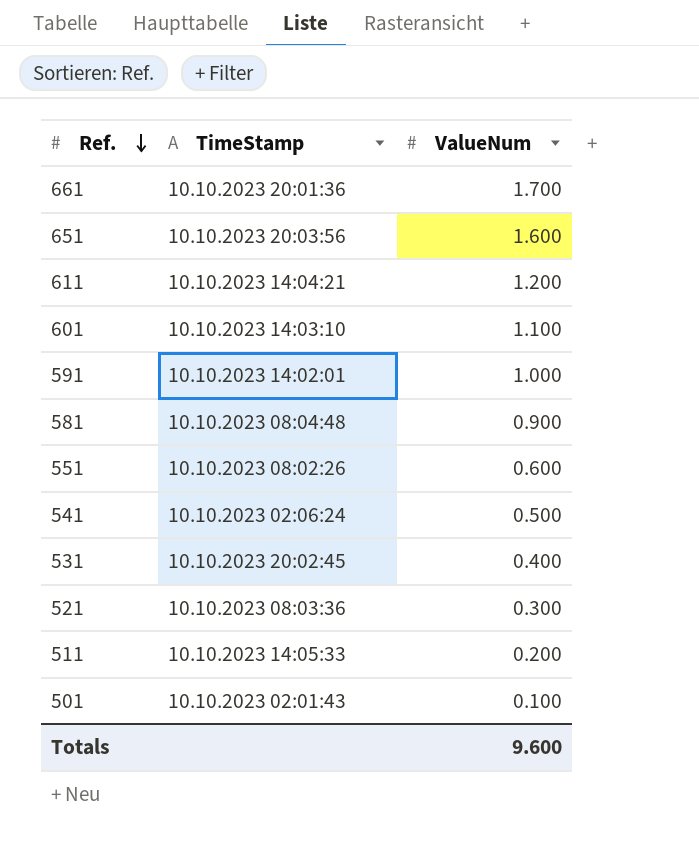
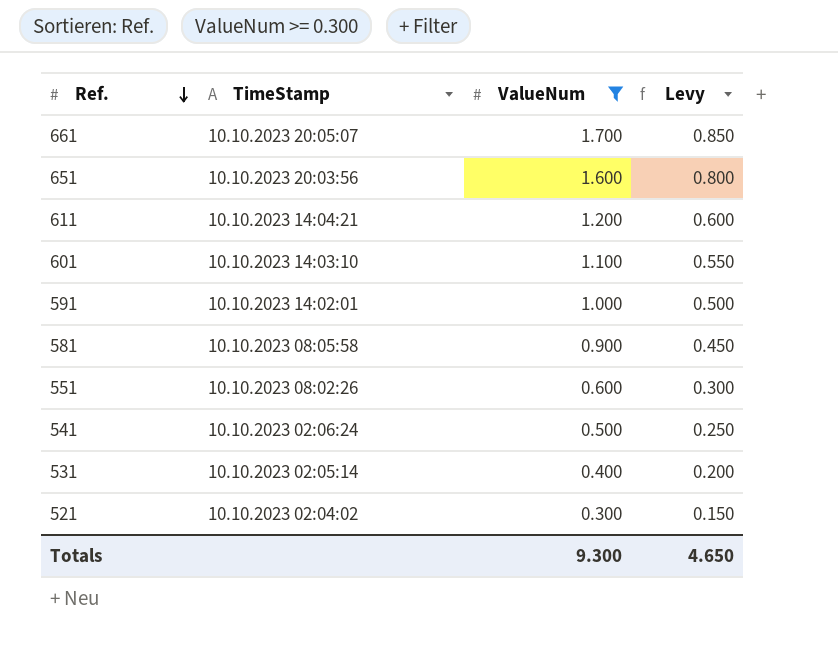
filter: none -> ValueNum >= 0.300
column Levy | formula: none -> [ValueNum] * 0.5
661 | TimeStamp: 10.10.2023 20:01:36 -> 10.10.2023 20:05:07
581 | TimeStamp: 10.10.2023 08:04:48 -> 10.10.2023 08:05:58
531 | TimeStamp: 10.10.2023 20:02:45 -> 10.10.2023 02:05:14
521 | TimeStamp: 10.10.2023 08:03:36 -> 10.10.2023 02:04:02
Totals | ValueNum: 9.600 -> 9.300

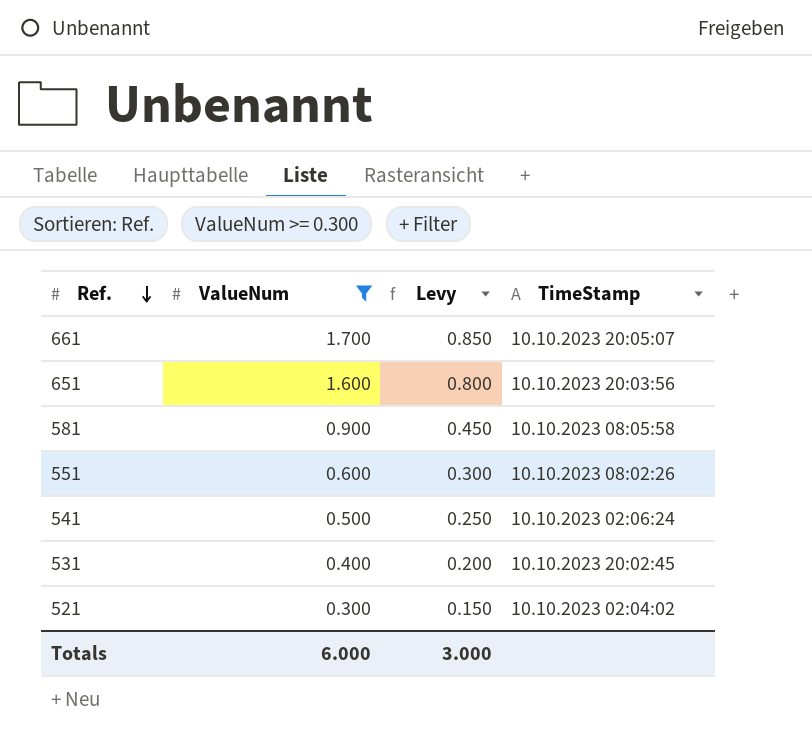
column TimeStamp | position: 2 -> 4
row 611: 10.10.2023 14:04:21 | 1.200 | 0.600 -> none
row 601: 10.10.2023 14:03:10 | 1.100 | 0.550 -> none
row 591: 10.10.2023 14:02:01 | 1.000 | 0.500 -> none
531 | TimeStamp: 10.10.2023 02:05:14 -> 10.10.2023 20:02:45
Totals | ValueNum: 9.300 -> 6.000
Totals | Levy: 4.650 -> 3.000

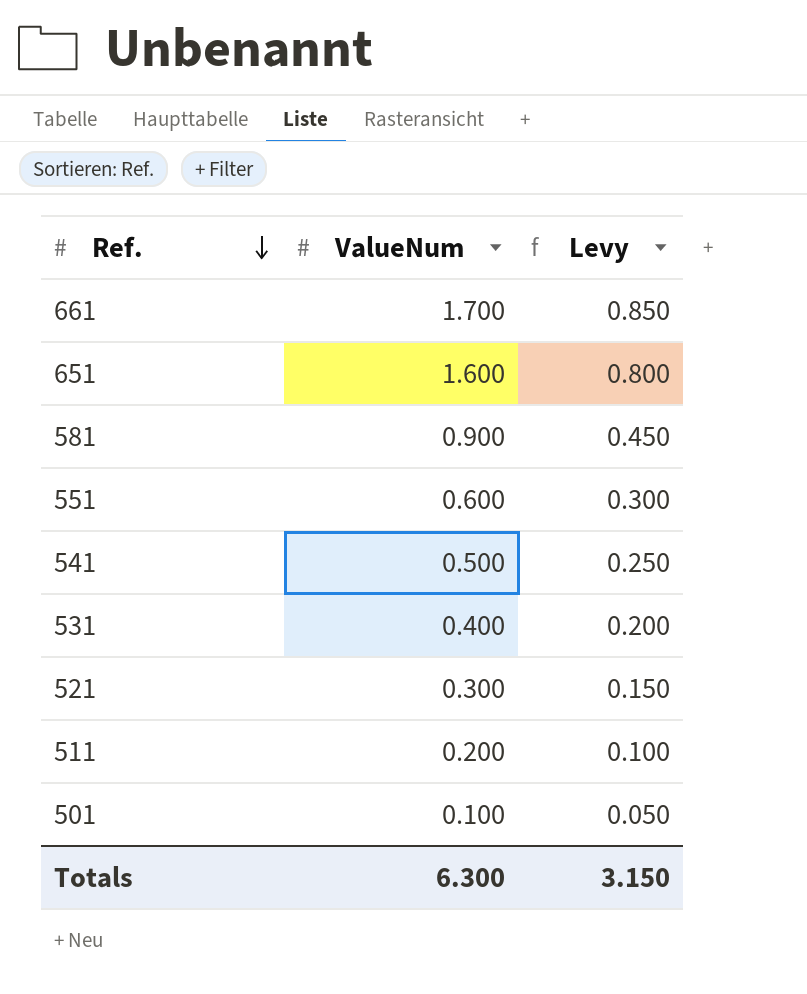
filter: ValueNum >= 0.300 -> none
column TimeStamp | position: 4 -> none
Totals | ValueNum: 6.000 -> 6.300
Totals | Levy: 3.000 -> 3.150

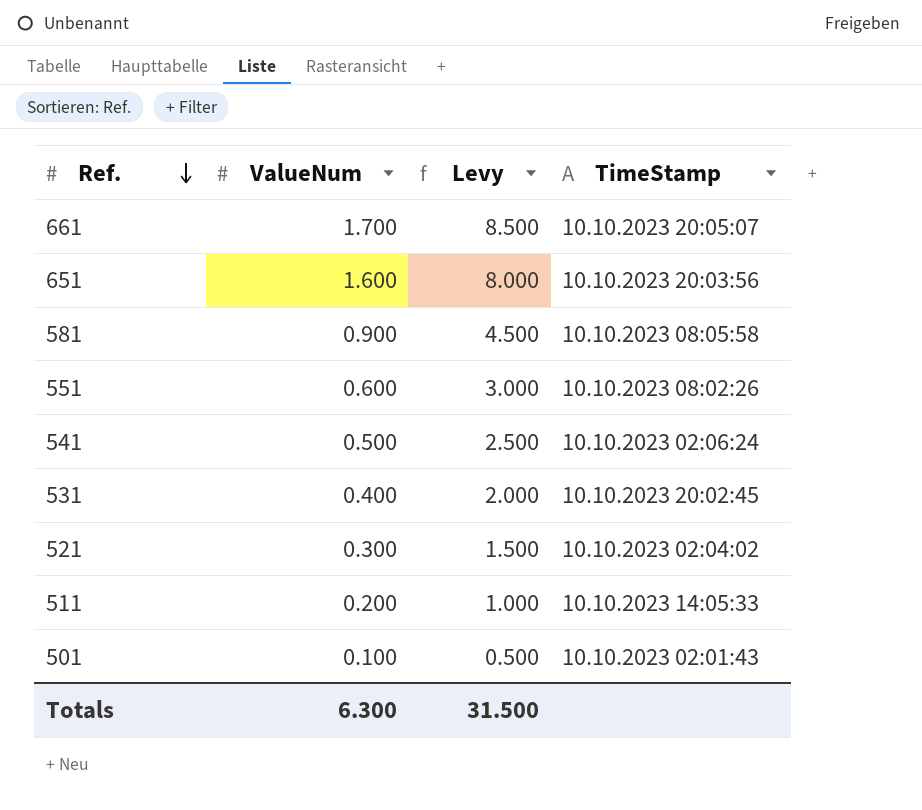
column Levy | formula: [ValueNum] * 0.5 -> [ValueNum] * 5
column TimeStamp | position: none -> 4
Totals | Levy: 3.150 -> 31.500

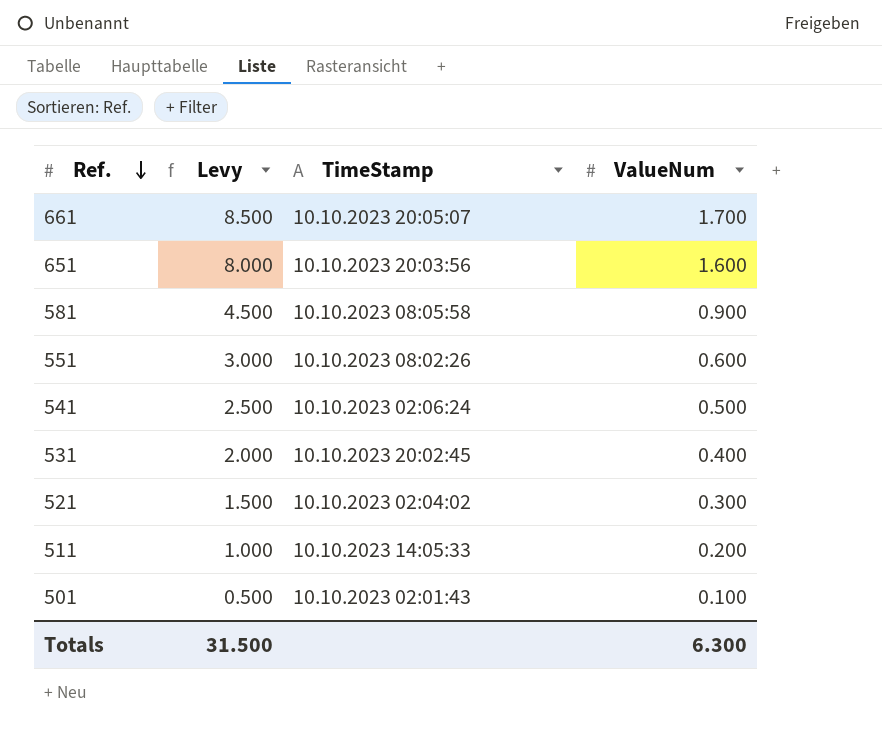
column ValueNum | position: 2 -> 4

